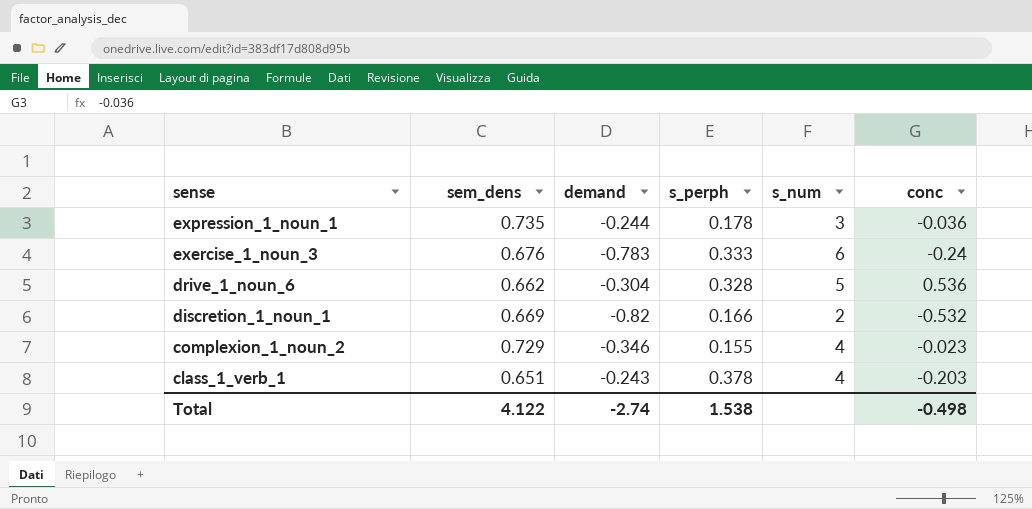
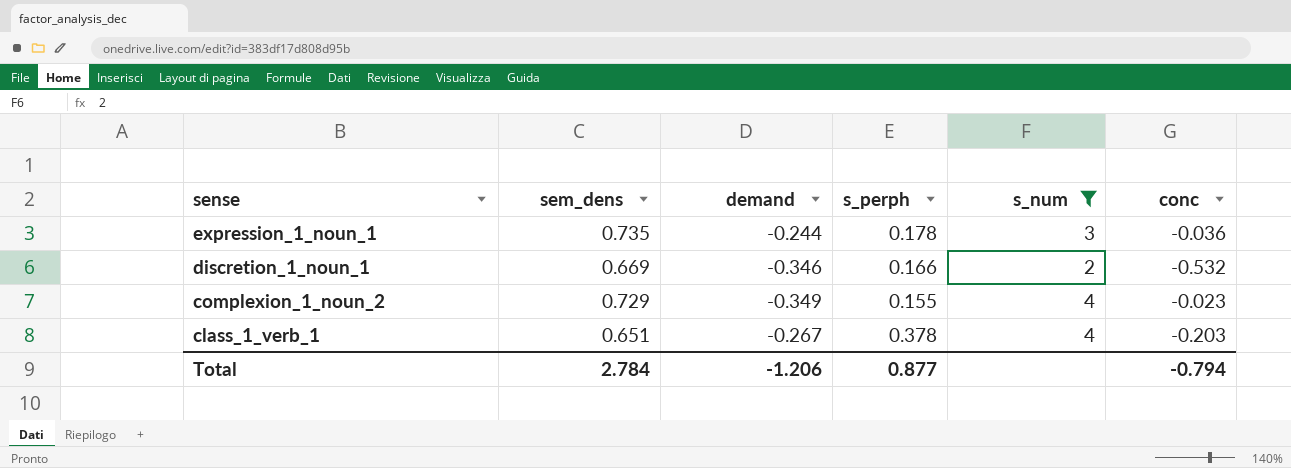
filter: none -> s_num <= 4
discretion_1_noun_1 | demand: -0.82 -> -0.346
complexion_1_noun_2 | demand: -0.346 -> -0.349
class_1_verb_1 | demand: -0.243 -> -0.267
Total | sem_dens: 4.122 -> 2.784
Total | demand: -2.74 -> -1.206
Total | s_perph: 1.538 -> 0.877
Total | conc: -0.498 -> -0.794

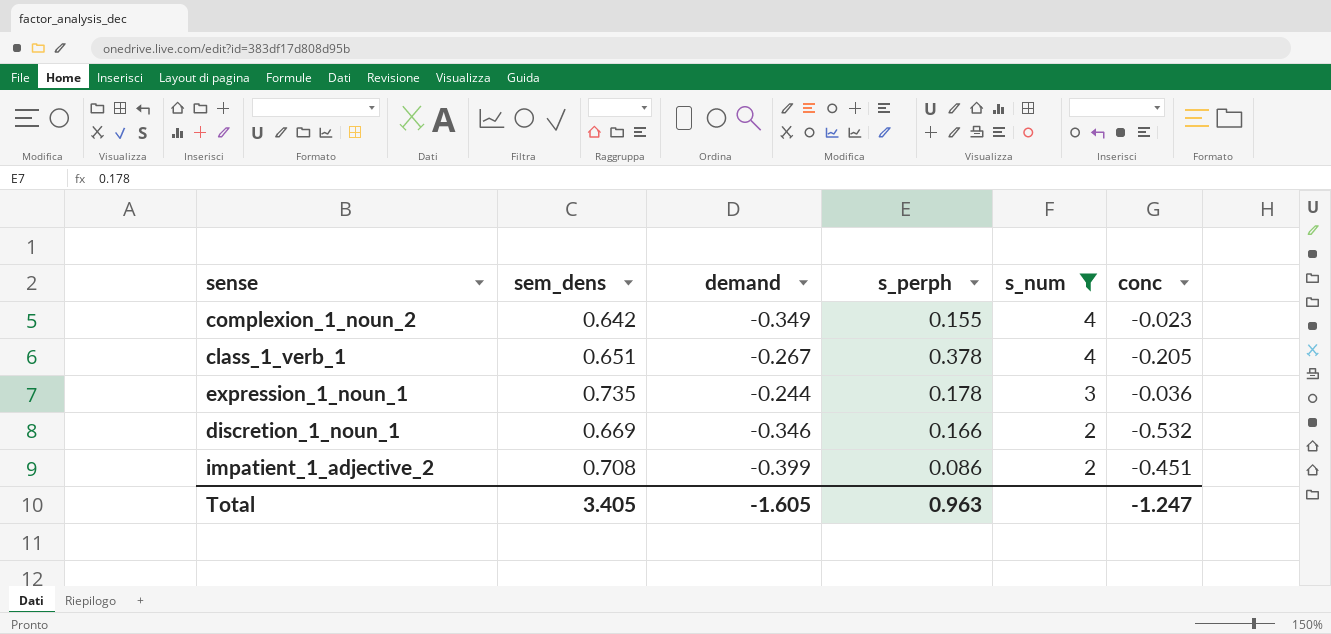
row order: sense descending -> s_num descending
complexion_1_noun_2 | sem_dens: 0.729 -> 0.642
class_1_verb_1 | conc: -0.203 -> -0.205
row impatient_1_adjective_2: none -> 0.708 | -0.399 | 0.086 | 2 | -0.451
Total | sem_dens: 2.784 -> 3.405
Total | demand: -1.206 -> -1.605
Total | s_perph: 0.877 -> 0.963
Total | conc: -0.794 -> -1.247

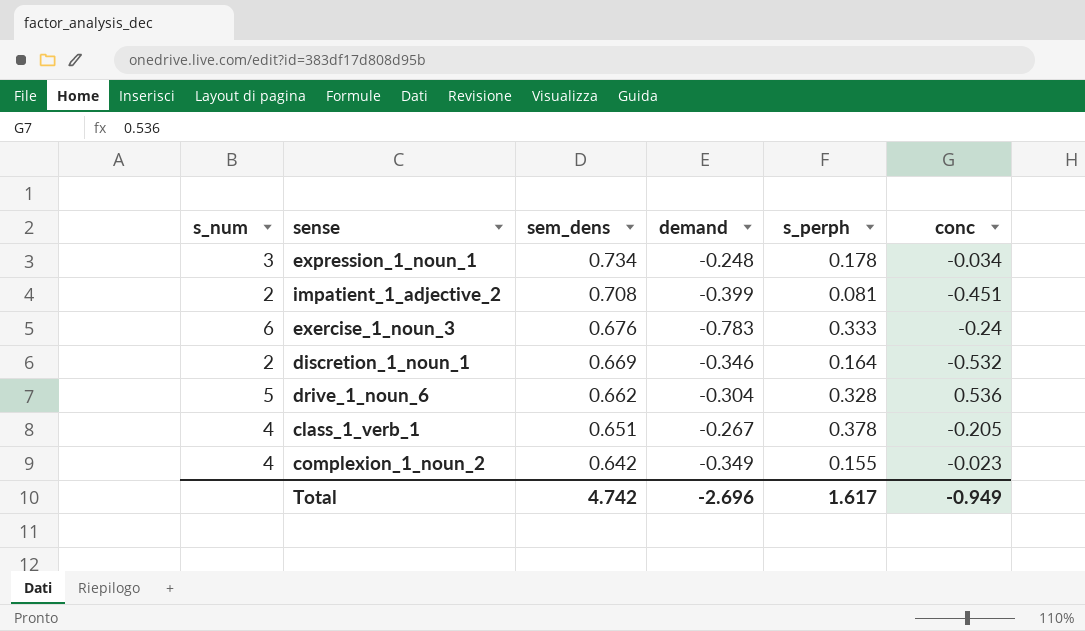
filter: s_num <= 4 -> none
row order: s_num descending -> sem_dens descending
column s_num | position: 5 -> 1
expression_1_noun_1 | sem_dens: 0.735 -> 0.734
expression_1_noun_1 | demand: -0.244 -> -0.248
expression_1_noun_1 | conc: -0.036 -> -0.034
impatient_1_adjective_2 | s_perph: 0.086 -> 0.081
discretion_1_noun_1 | s_perph: 0.166 -> 0.164
Total | sem_dens: 3.405 -> 4.742
Total | demand: -1.605 -> -2.696
Total | s_perph: 0.963 -> 1.617
Total | conc: -1.247 -> -0.949

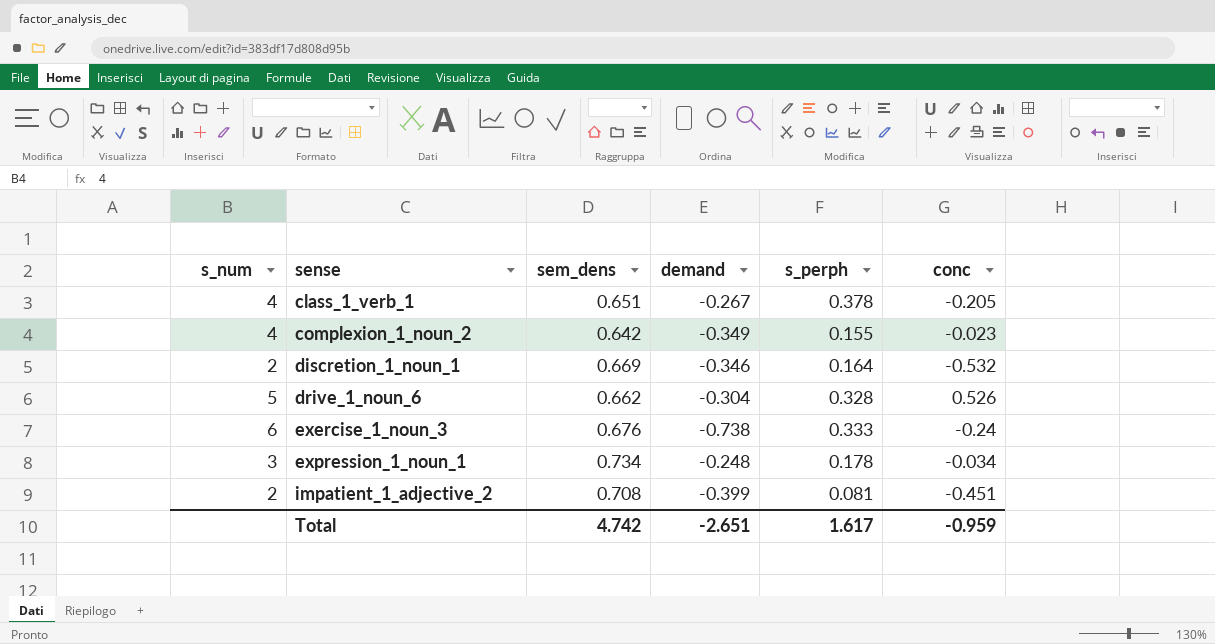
row order: sem_dens descending -> sense ascending
drive_1_noun_6 | conc: 0.536 -> 0.526
exercise_1_noun_3 | demand: -0.783 -> -0.738
Total | demand: -2.696 -> -2.651
Total | conc: -0.949 -> -0.959

